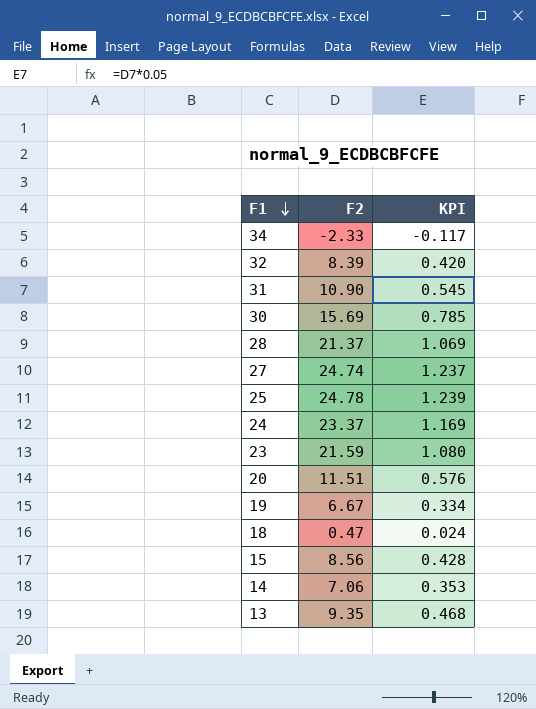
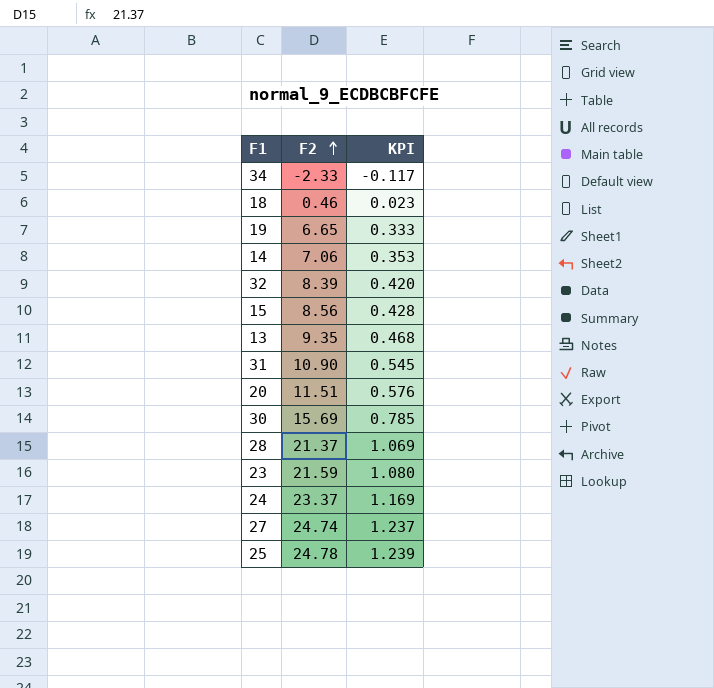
row order: F1 descending -> F2 ascending
18 | F2: 0.47 -> 0.46
18 | KPI: 0.024 -> 0.023
19 | F2: 6.67 -> 6.65
19 | KPI: 0.334 -> 0.333

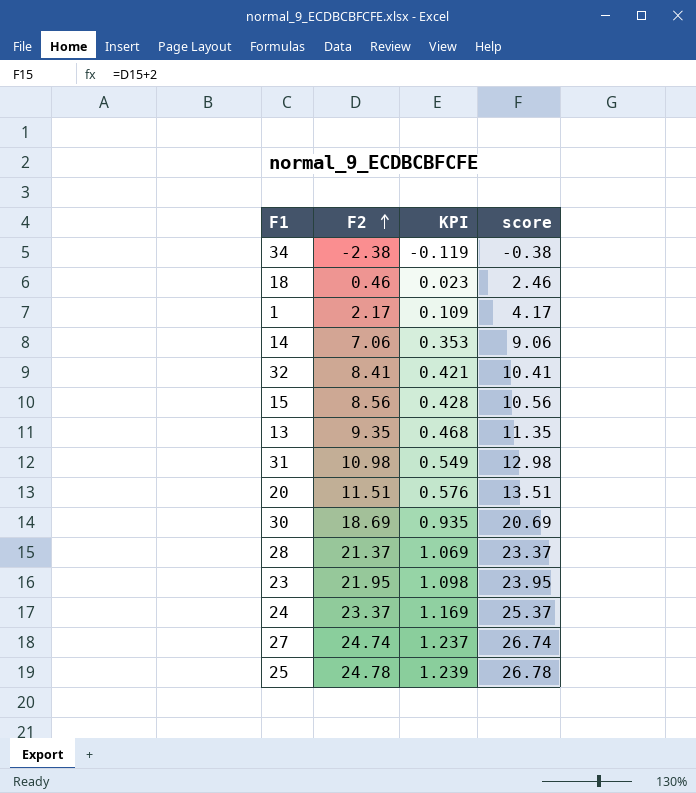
column score | formula: none -> [F2] + 2
row 19: 6.65 | 0.333 -> none
34 | F2: -2.33 -> -2.38
34 | KPI: -0.117 -> -0.119
row 1: none -> 2.17 | 0.109 | 4.17
32 | F2: 8.39 -> 8.41
32 | KPI: 0.420 -> 0.421
31 | F2: 10.90 -> 10.98
31 | KPI: 0.545 -> 0.549
30 | F2: 15.69 -> 18.69
30 | KPI: 0.785 -> 0.935
23 | F2: 21.59 -> 21.95
23 | KPI: 1.080 -> 1.098

